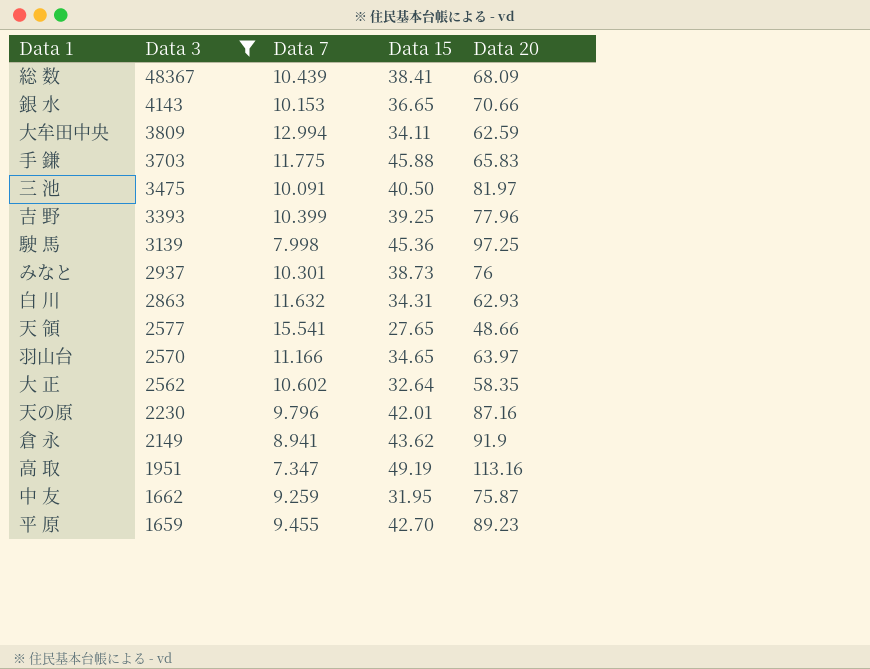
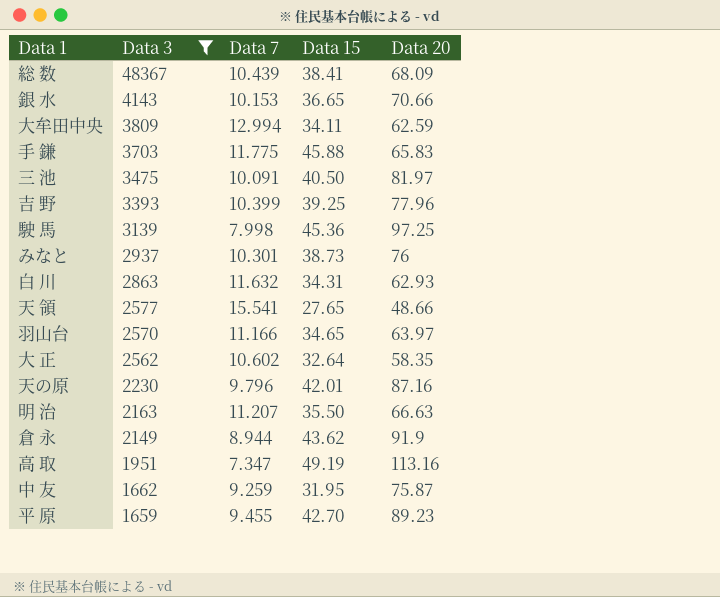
row 明 治: none -> 2163 | 11.207 | 35.50 | 66.63
倉 永 | Data 7: 8.941 -> 8.944

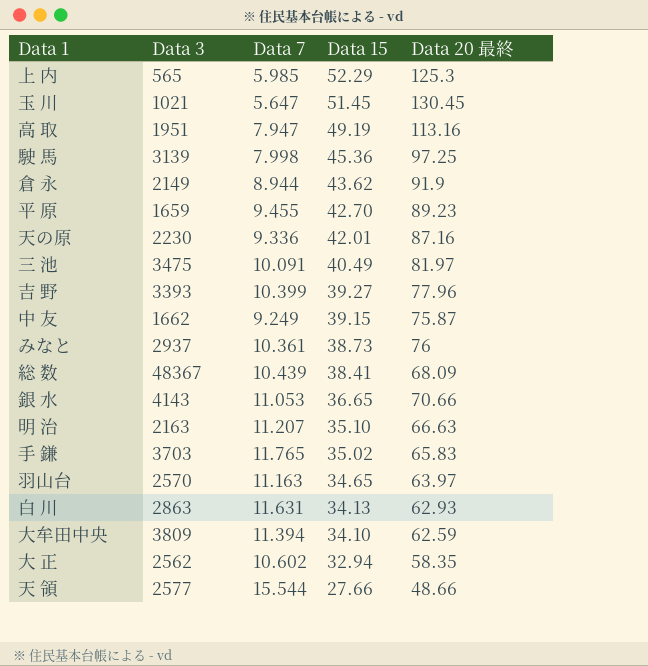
filter: Data 3 >= 1659 -> none
row order: Data 3 descending -> Data 15 descending
column name: Data 20 -> Data 20 最終
高 取 | Data 7: 7.347 -> 7.947
天の原 | Data 7: 9.796 -> 9.336
三 池 | Data 15: 40.50 -> 40.49
吉 野 | Data 15: 39.25 -> 39.27
中 友 | Data 7: 9.259 -> 9.249
中 友 | Data 15: 31.95 -> 39.15
みなと | Data 7: 10.301 -> 10.361
銀 水 | Data 7: 10.153 -> 11.053
明 治 | Data 15: 35.50 -> 35.10
手 鎌 | Data 7: 11.775 -> 11.765
手 鎌 | Data 15: 45.88 -> 35.02
羽山台 | Data 7: 11.166 -> 11.163
白 川 | Data 7: 11.632 -> 11.631
白 川 | Data 15: 34.31 -> 34.13
大牟田中央 | Data 7: 12.994 -> 11.394
大牟田中央 | Data 15: 34.11 -> 34.10
大 正 | Data 15: 32.64 -> 32.94
天 領 | Data 7: 15.541 -> 15.544
天 領 | Data 15: 27.65 -> 27.66

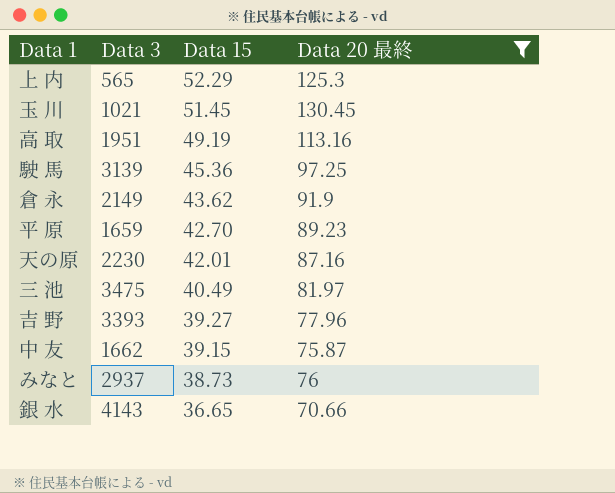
filter: none -> Data 20 最終 >= 70.66
column Data 7 | position: 3 -> none

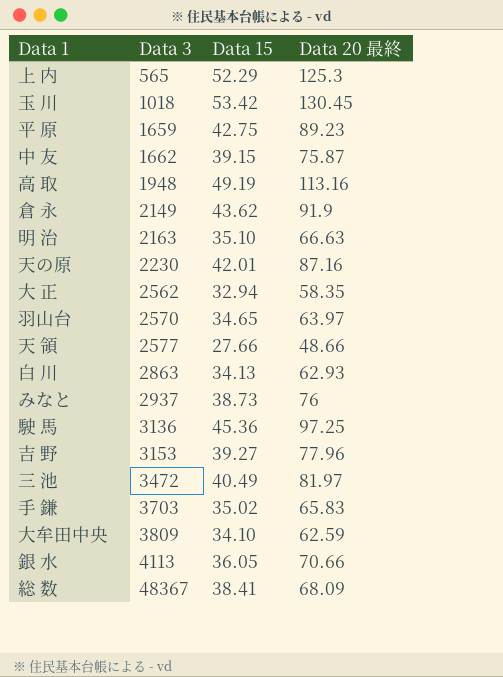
filter: Data 20 最終 >= 70.66 -> none
row order: Data 15 descending -> Data 3 ascending
玉 川 | Data 3: 1021 -> 1018
玉 川 | Data 15: 51.45 -> 53.42
平 原 | Data 15: 42.70 -> 42.75
高 取 | Data 3: 1951 -> 1948
駛 馬 | Data 3: 3139 -> 3136
吉 野 | Data 3: 3393 -> 3153
三 池 | Data 3: 3475 -> 3472
銀 水 | Data 3: 4143 -> 4113
銀 水 | Data 15: 36.65 -> 36.05

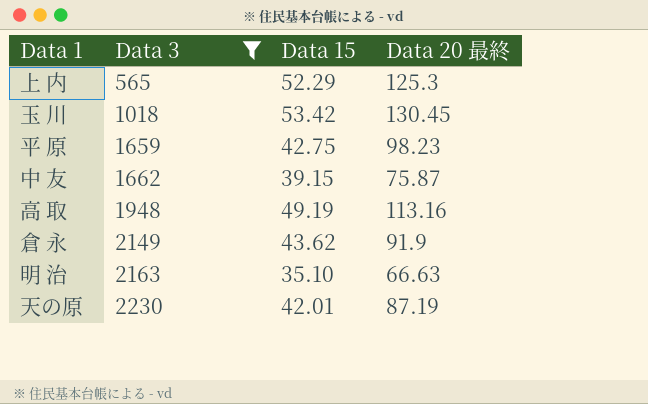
filter: none -> Data 3 <= 2230
平 原 | Data 20 最終: 89.23 -> 98.23
天の原 | Data 20 最終: 87.16 -> 87.19

